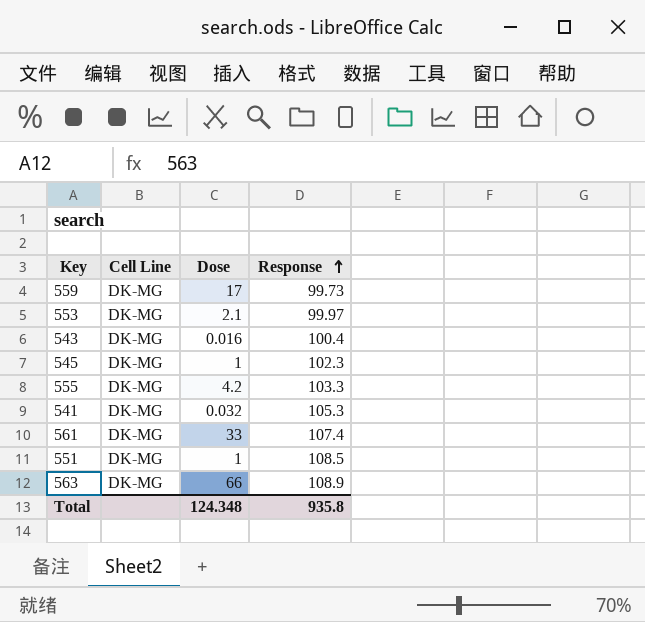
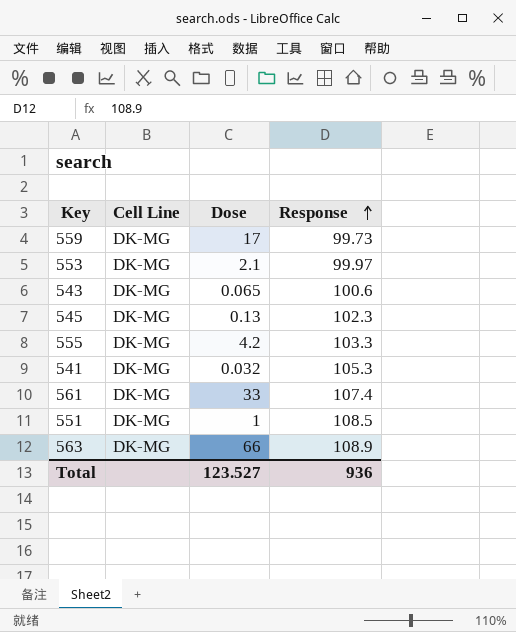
543 | Dose: 0.016 -> 0.065
543 | Response: 100.4 -> 100.6
545 | Dose: 1 -> 0.13
Total | Dose: 124.348 -> 123.527
Total | Response: 935.8 -> 936

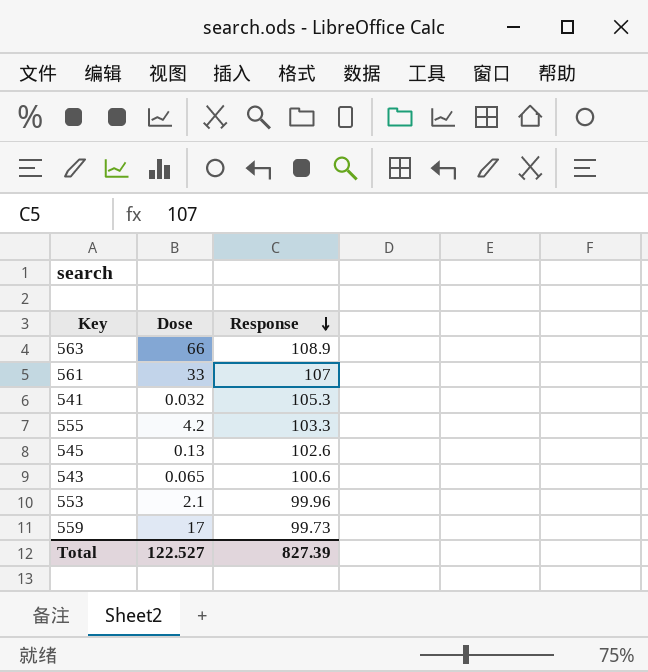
row order: Response ascending -> Response descending
column Cell Line | position: 2 -> none
row 551: DK-MG | 1 | 108.5 -> none
561 | Response: 107.4 -> 107
545 | Response: 102.3 -> 102.6
553 | Response: 99.97 -> 99.96
Total | Dose: 123.527 -> 122.527
Total | Response: 936 -> 827.39

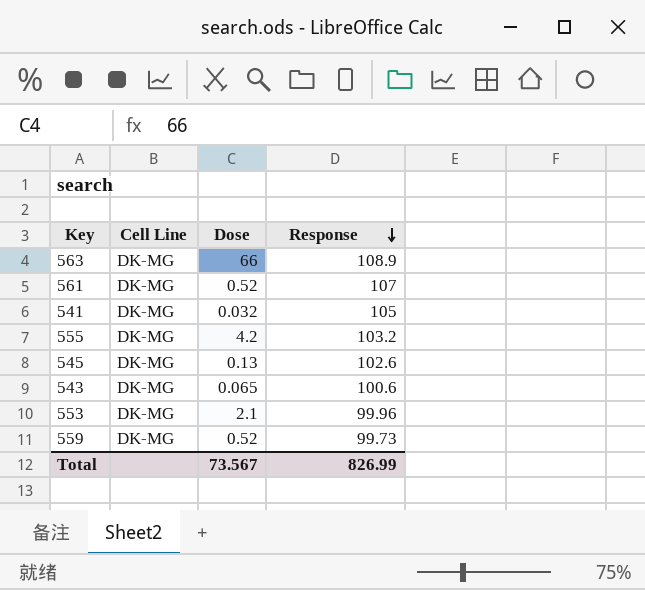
column Cell Line | position: none -> 2
561 | Dose: 33 -> 0.52
541 | Response: 105.3 -> 105
555 | Response: 103.3 -> 103.2
559 | Dose: 17 -> 0.52
Total | Dose: 122.527 -> 73.567
Total | Response: 827.39 -> 826.99

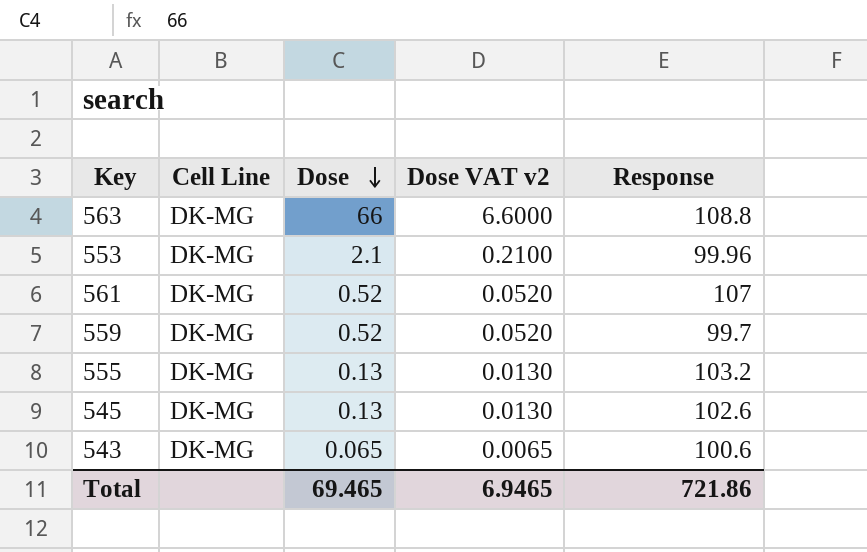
row order: Response descending -> Dose descending
column Dose VAT v2 | formula: none -> [Dose] * 0.1
row 541: DK-MG | 0.032 | 105 -> none
563 | Response: 108.9 -> 108.8
559 | Response: 99.73 -> 99.7
555 | Dose: 4.2 -> 0.13
Total | Dose: 73.567 -> 69.465
Total | Response: 826.99 -> 721.86

